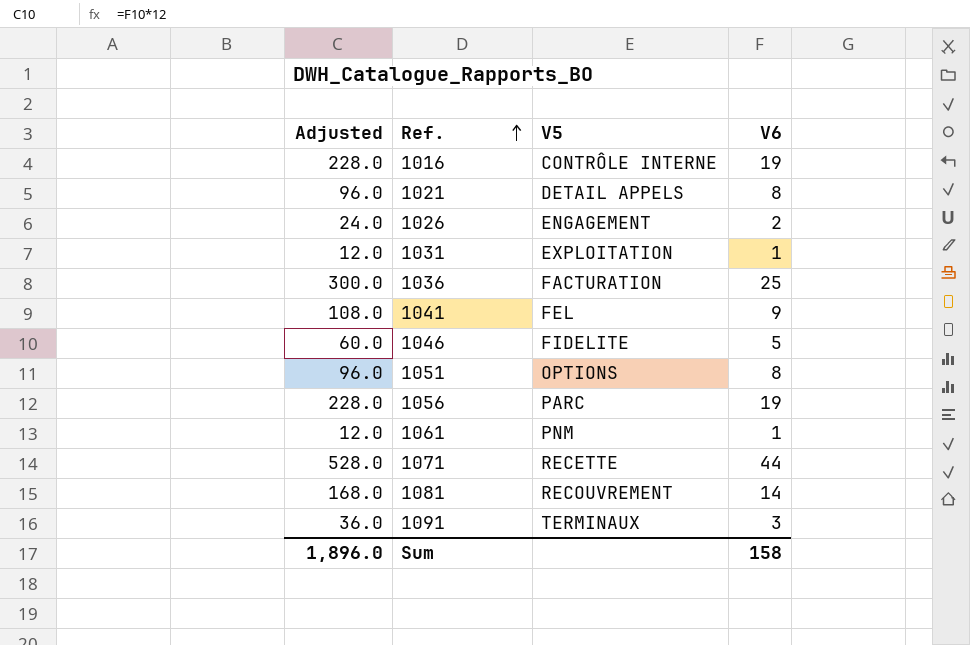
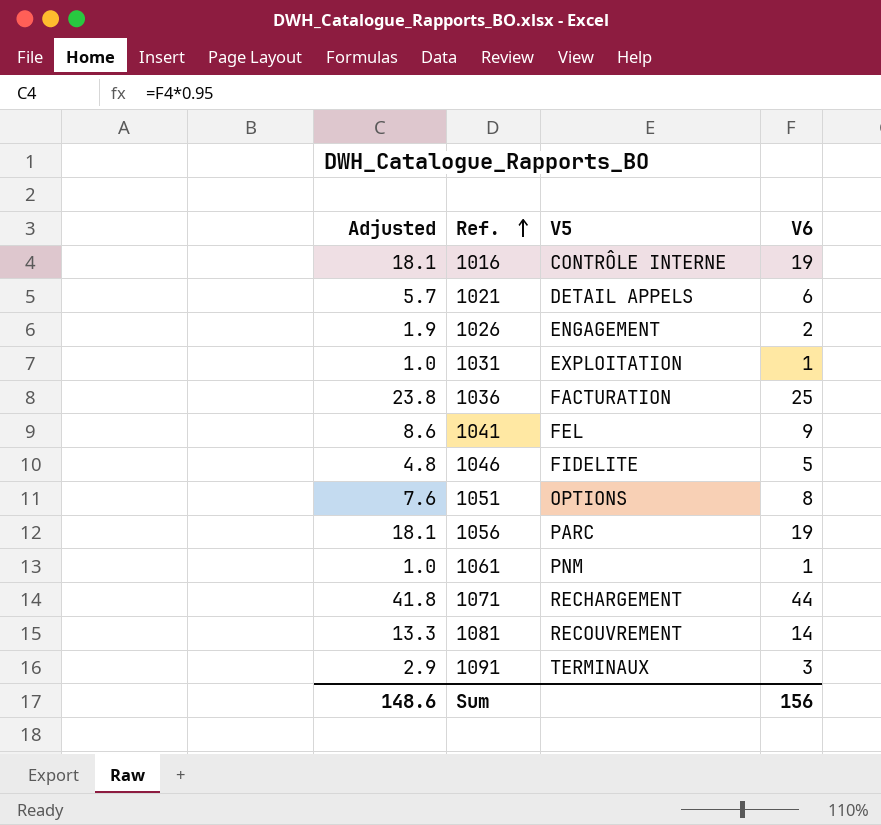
column Adjusted | formula: [V6] * 12 -> [V6] * 0.95
1021 | V6: 8 -> 6
1071 | V5: RECETTE -> RECHARGEMENT
Sum | Adjusted: 1,896.0 -> 148.6
Sum | V6: 158 -> 156

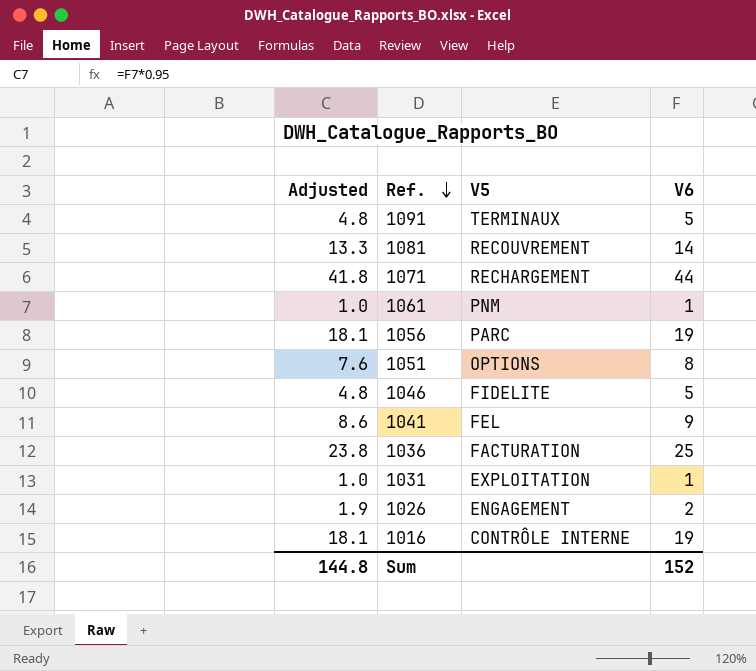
row order: Ref. ascending -> Ref. descending
row 1021: 5.7 | DETAIL APPELS | 6 -> none
1091 | Adjusted: 2.9 -> 4.8
1091 | V6: 3 -> 5
Sum | Adjusted: 148.6 -> 144.8
Sum | V6: 156 -> 152

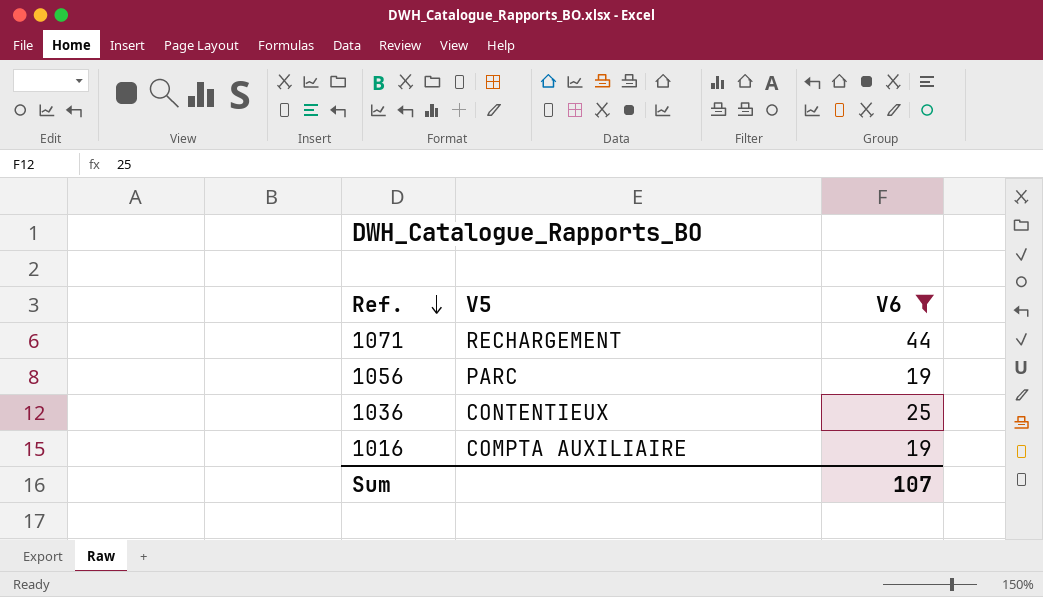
filter: none -> V6 >= 19
column Adjusted | formula: [V6] * 0.95 -> none
1036 | V5: FACTURATION -> CONTENTIEUX
1016 | V5: CONTRÔLE INTERNE -> COMPTA AUXILIAIRE
Sum | V6: 152 -> 107

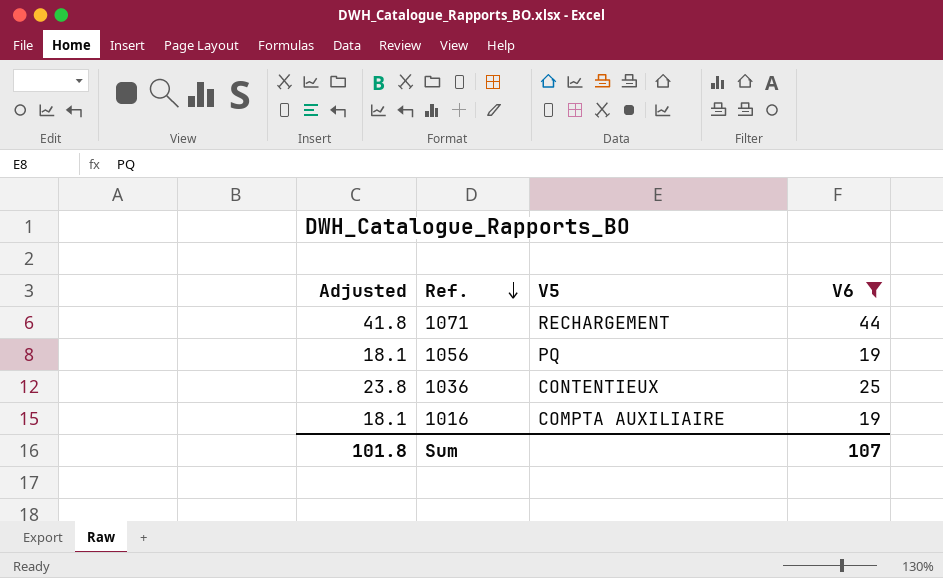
column Adjusted | formula: none -> [V6] * 0.95
1056 | V5: PARC -> PQ

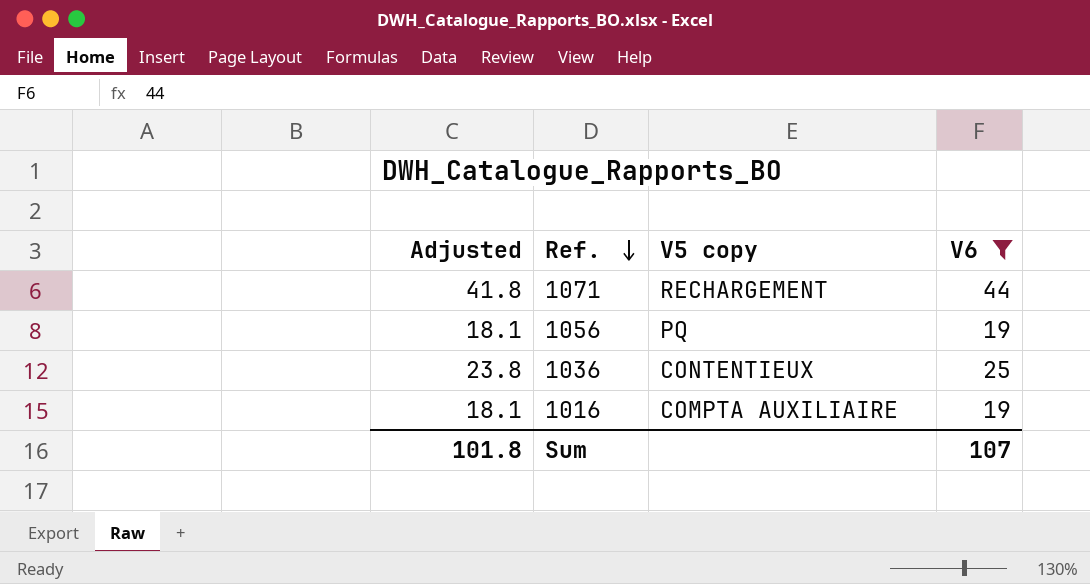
column name: V5 -> V5 copy

